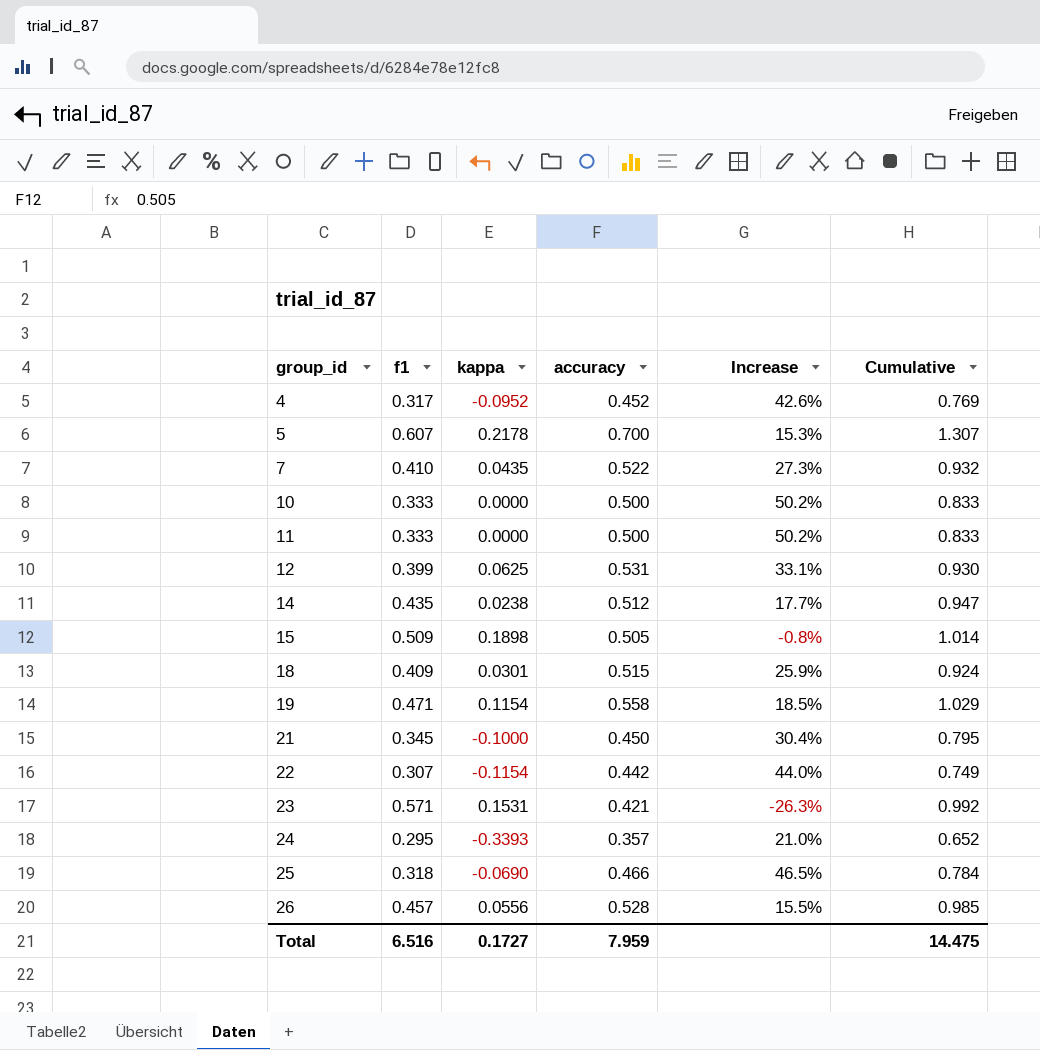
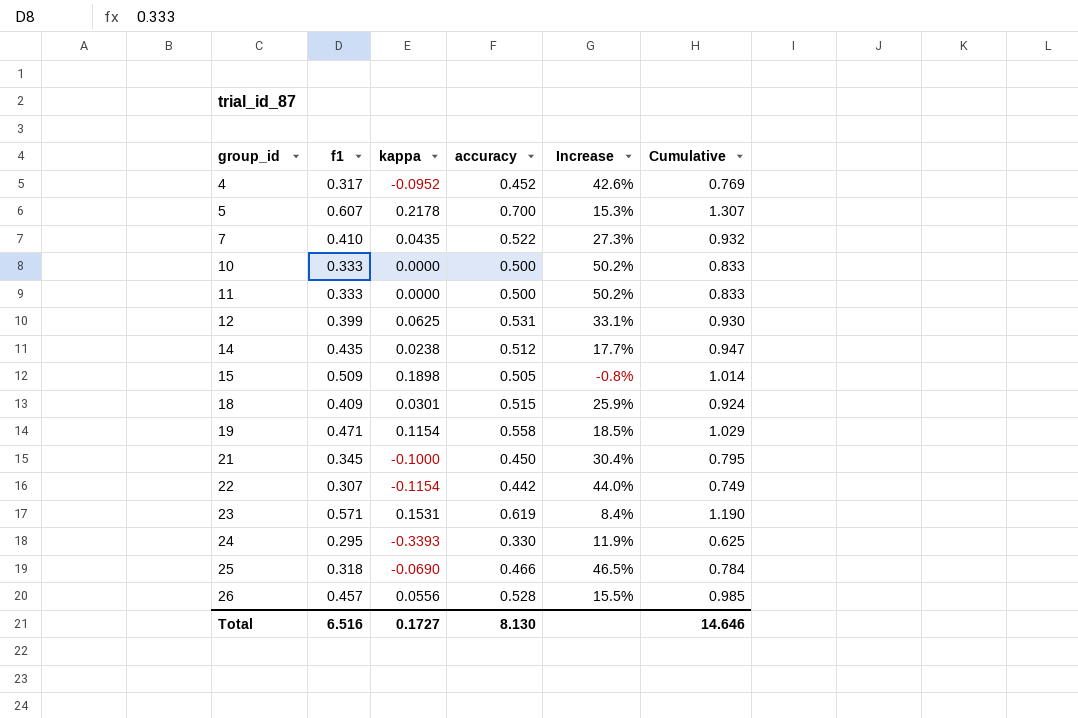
23 | accuracy: 0.421 -> 0.619
23 | Increase: -26.3% -> 8.4%
23 | Cumulative: 0.992 -> 1.190
24 | accuracy: 0.357 -> 0.330
24 | Increase: 21.0% -> 11.9%
24 | Cumulative: 0.652 -> 0.625
Total | accuracy: 7.959 -> 8.130
Total | Cumulative: 14.475 -> 14.646

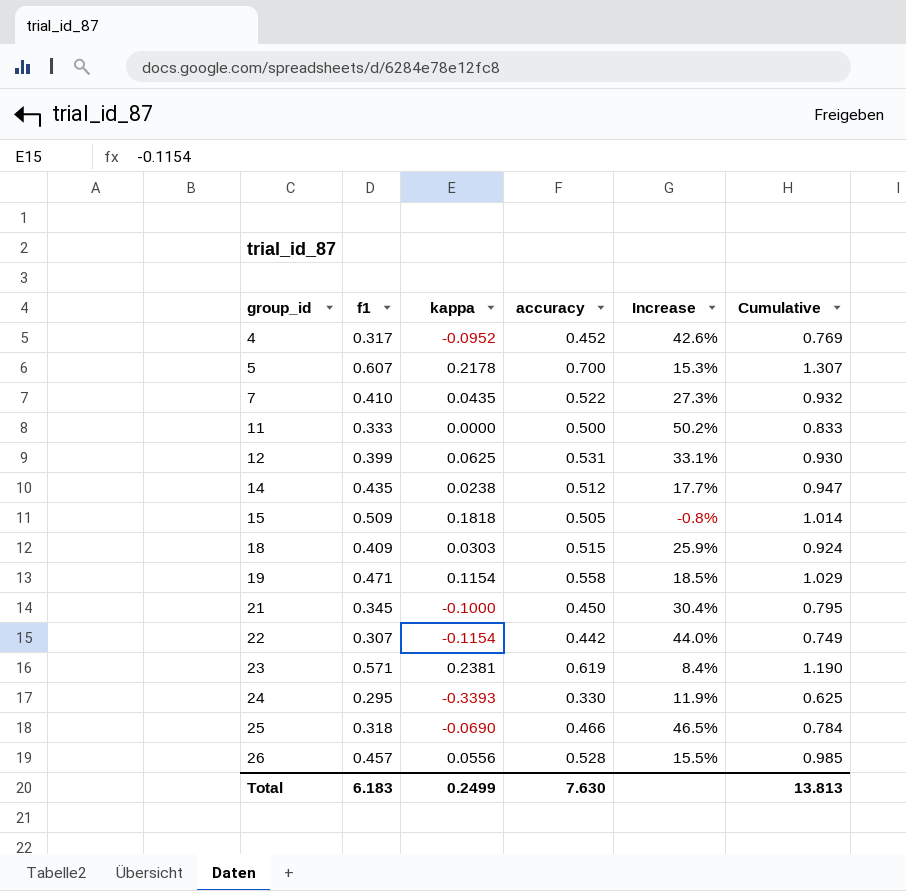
row 10: 0.333 | 0.0000 | 0.500 | 50.2% | 0.833 -> none
15 | kappa: 0.1898 -> 0.1818
18 | kappa: 0.0301 -> 0.0303
23 | kappa: 0.1531 -> 0.2381
Total | f1: 6.516 -> 6.183
Total | kappa: 0.1727 -> 0.2499
Total | accuracy: 8.130 -> 7.630
Total | Cumulative: 14.646 -> 13.813

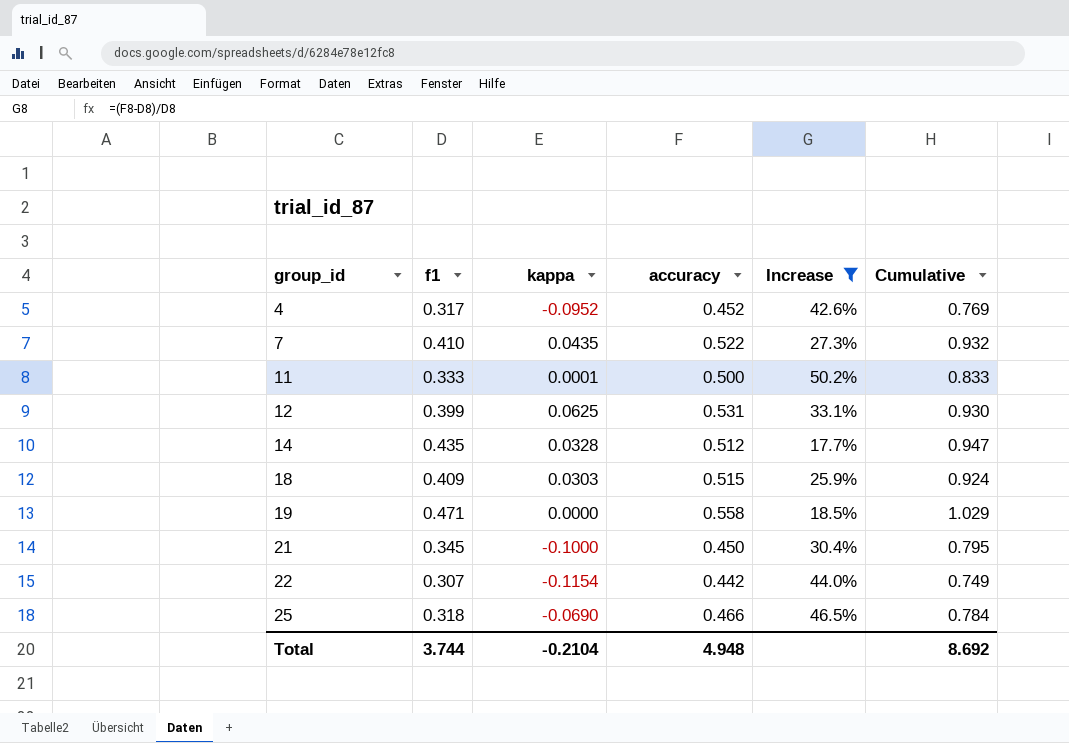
filter: none -> Increase >= 17.7%
11 | kappa: 0.0000 -> 0.0001
14 | kappa: 0.0238 -> 0.0328
19 | kappa: 0.1154 -> 0.0000
Total | f1: 6.183 -> 3.744
Total | kappa: 0.2499 -> -0.2104
Total | accuracy: 7.630 -> 4.948
Total | Cumulative: 13.813 -> 8.692

